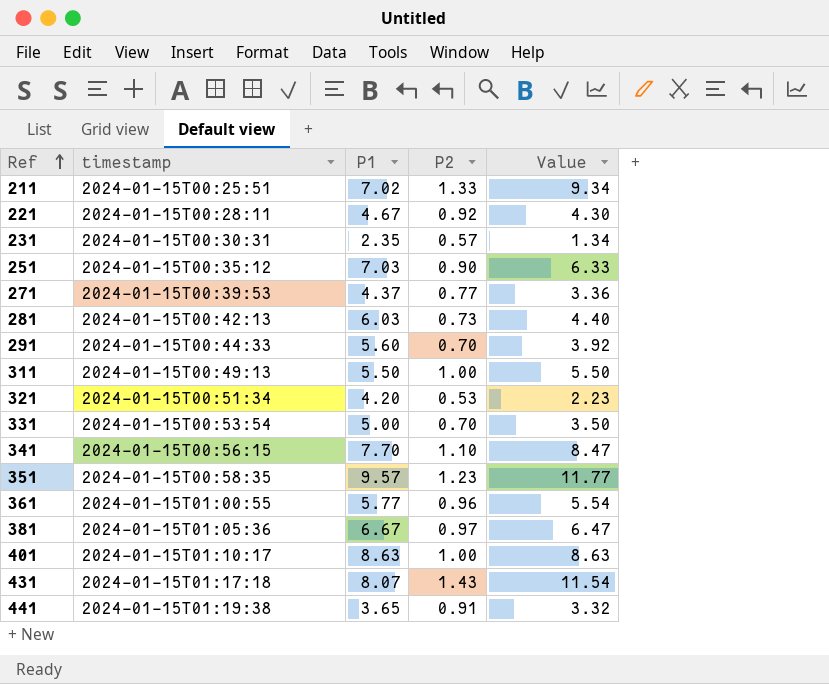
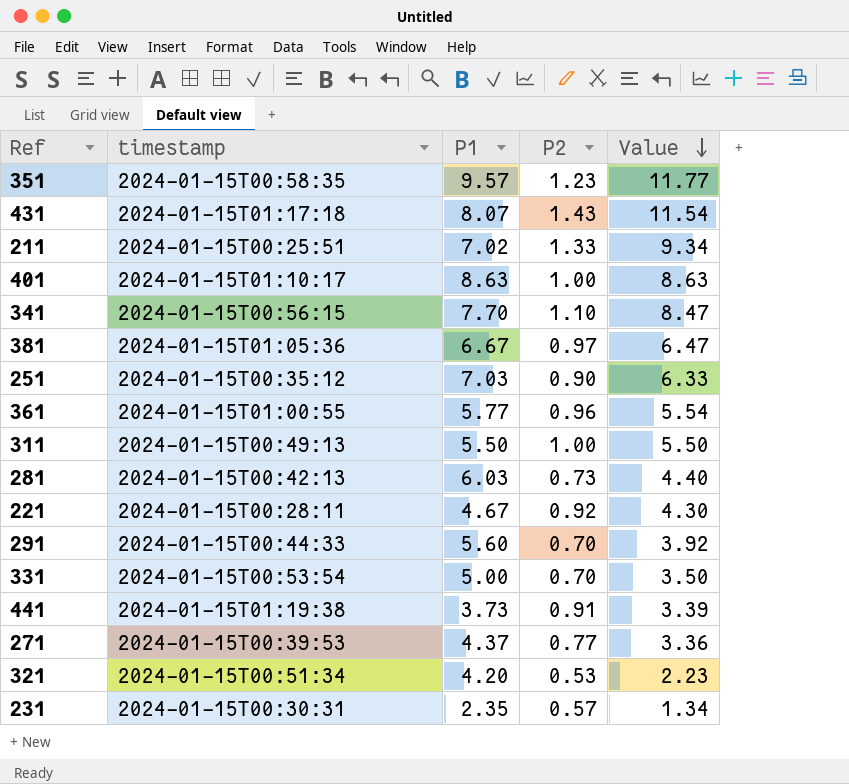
row order: Ref ascending -> Value descending
441 | P1: 3.65 -> 3.73
441 | Value: 3.32 -> 3.39

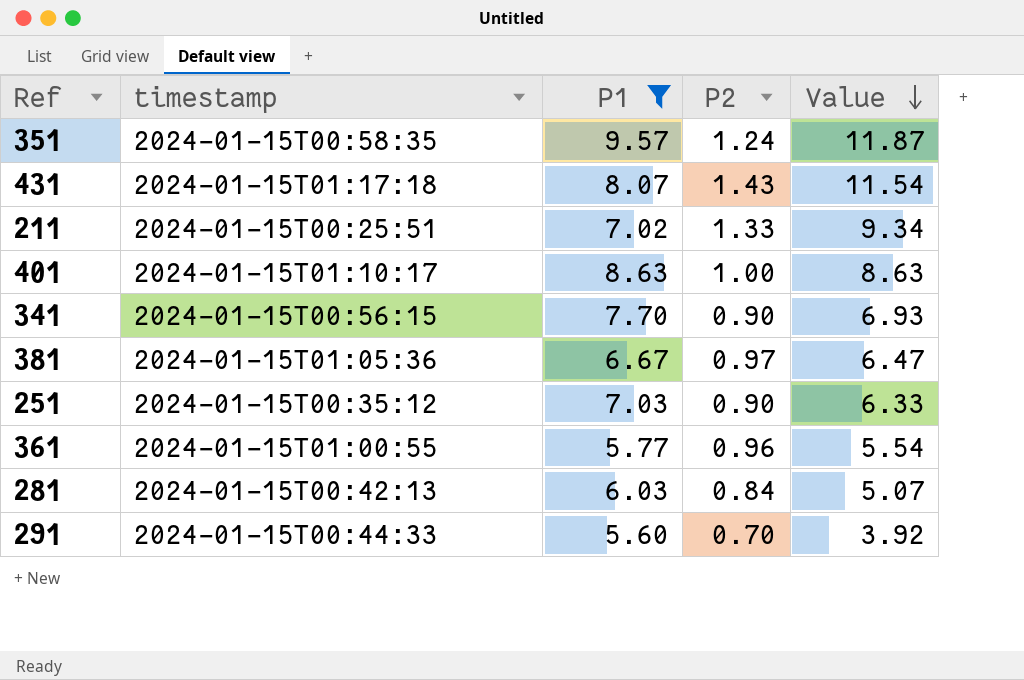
filter: none -> P1 >= 5.60
351 | P2: 1.23 -> 1.24
351 | Value: 11.77 -> 11.87
341 | P2: 1.10 -> 0.90
341 | Value: 8.47 -> 6.93
281 | P2: 0.73 -> 0.84
281 | Value: 4.40 -> 5.07

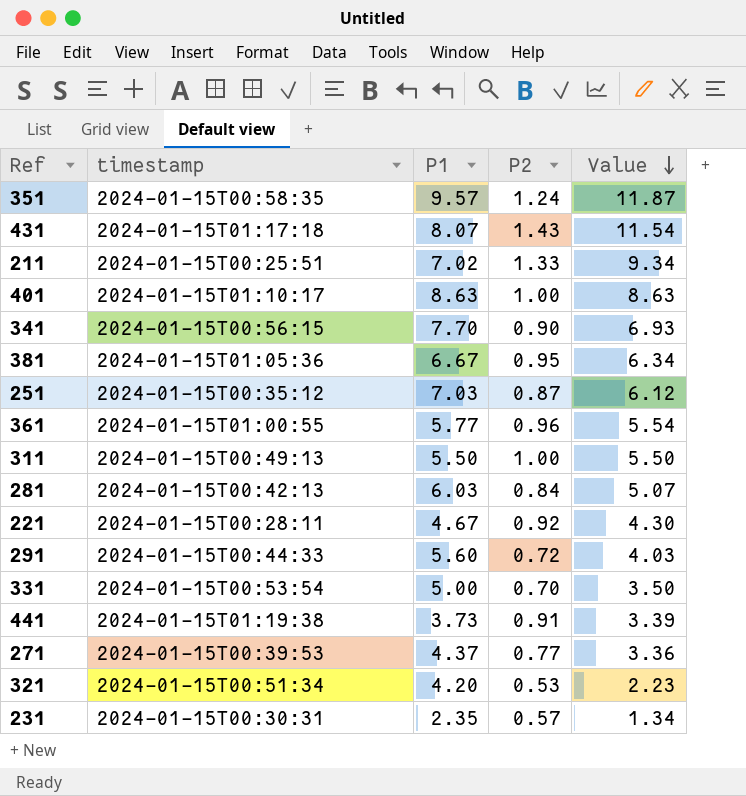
filter: P1 >= 5.60 -> none
381 | P2: 0.97 -> 0.95
381 | Value: 6.47 -> 6.34
251 | P2: 0.90 -> 0.87
251 | Value: 6.33 -> 6.12
291 | P2: 0.70 -> 0.72
291 | Value: 3.92 -> 4.03

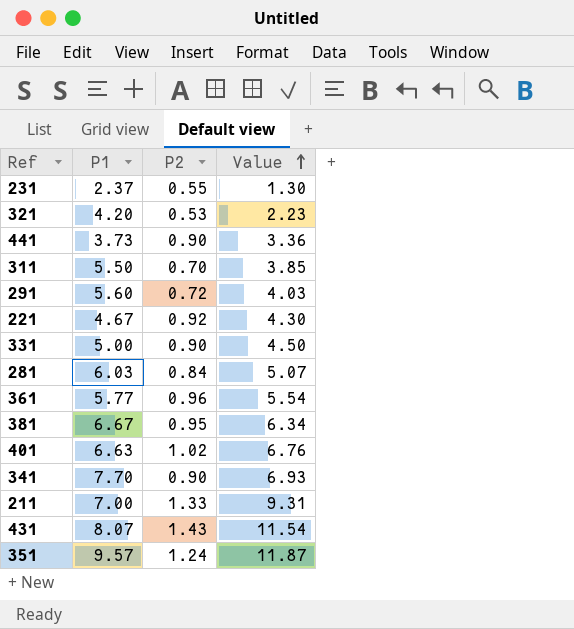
row order: Value descending -> Value ascending
column timestamp | position: 2 -> none
row 251: 2024-01-15T00:35:12 | 7.03 | 0.87 | 6.12 -> none
row 271: 2024-01-15T00:39:53 | 4.37 | 0.77 | 3.36 -> none
231 | P1: 2.35 -> 2.37
231 | P2: 0.57 -> 0.55
231 | Value: 1.34 -> 1.30
441 | P2: 0.91 -> 0.90
441 | Value: 3.39 -> 3.36
311 | P2: 1.00 -> 0.70
311 | Value: 5.50 -> 3.85
331 | P2: 0.70 -> 0.90
331 | Value: 3.50 -> 4.50
401 | P1: 8.63 -> 6.63
401 | P2: 1.00 -> 1.02
401 | Value: 8.63 -> 6.76
211 | P1: 7.02 -> 7.00
211 | Value: 9.34 -> 9.31

